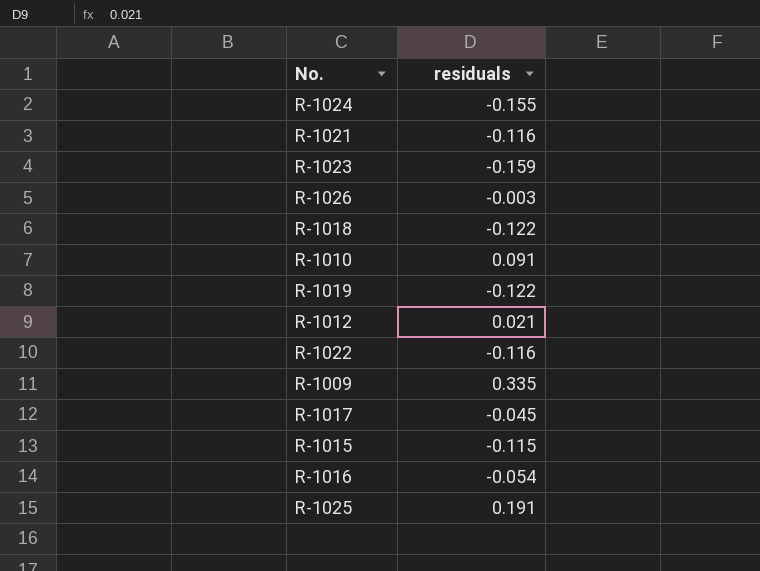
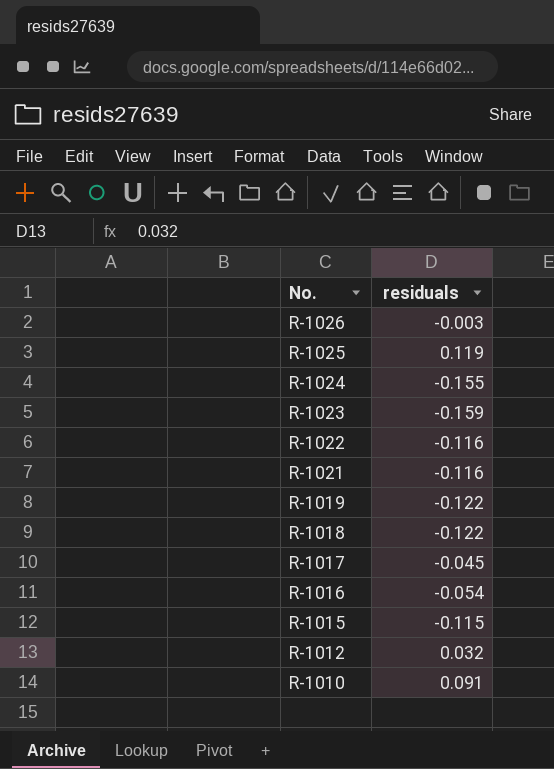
row order: none -> No. descending
row R-1009: 0.335 -> none
R-1025 | residuals: 0.191 -> 0.119
R-1012 | residuals: 0.021 -> 0.032

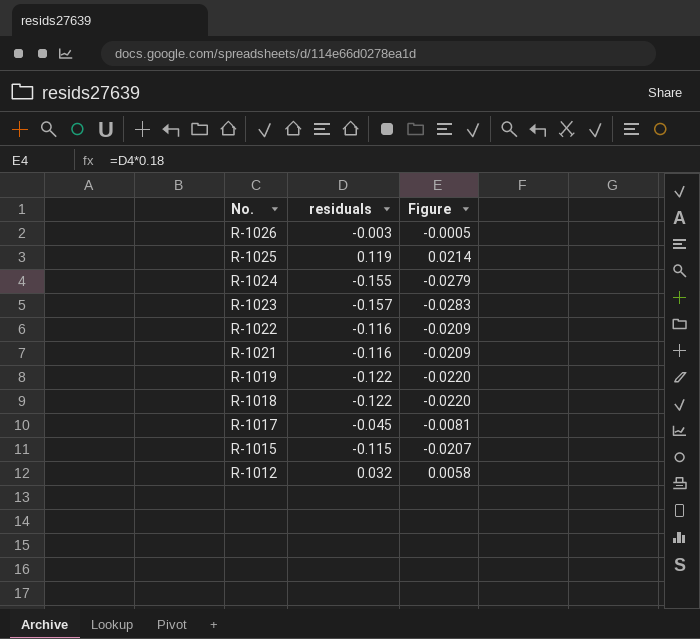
column Figure | formula: none -> [residuals] * 0.18
row R-1016: -0.054 -> none
row R-1010: 0.091 -> none
R-1023 | residuals: -0.159 -> -0.157

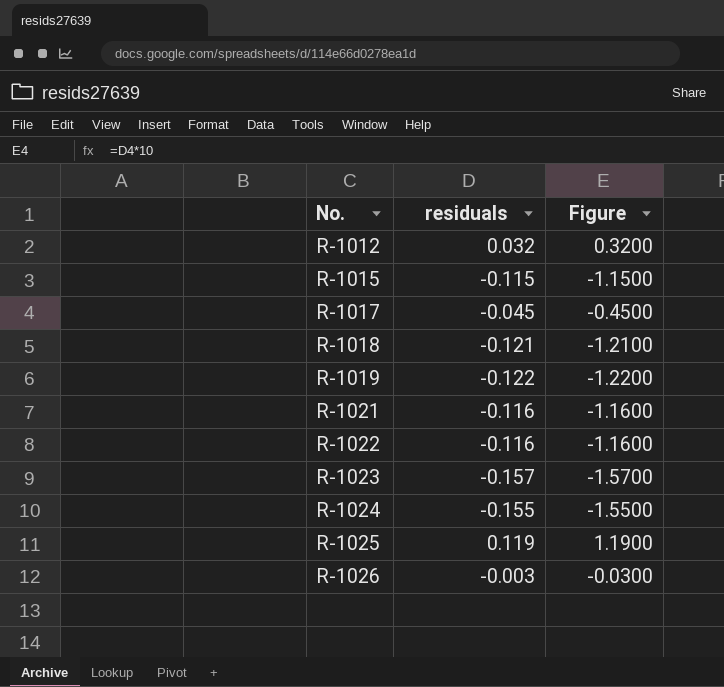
row order: No. descending -> No. ascending
column Figure | formula: [residuals] * 0.18 -> [residuals] * 10
R-1018 | residuals: -0.122 -> -0.121

